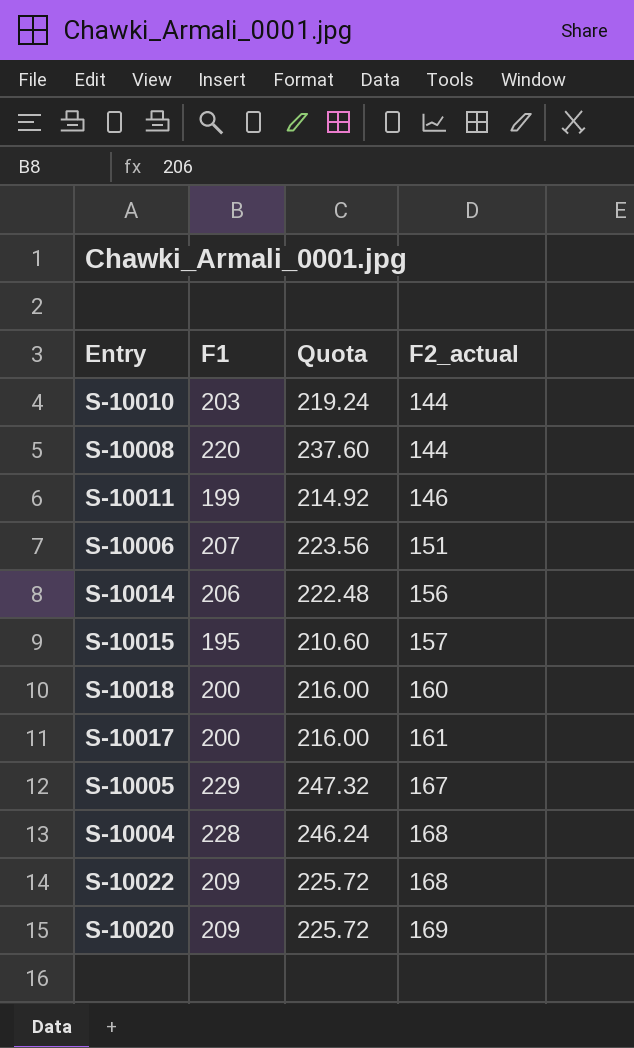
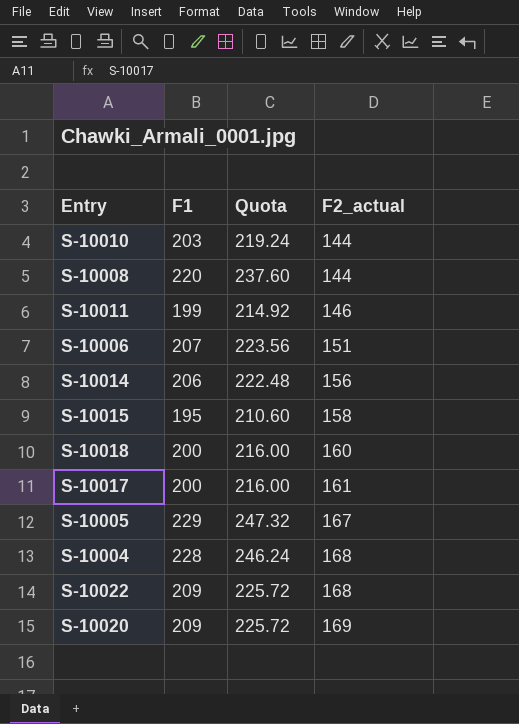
S-10015 | F2_actual: 157 -> 158

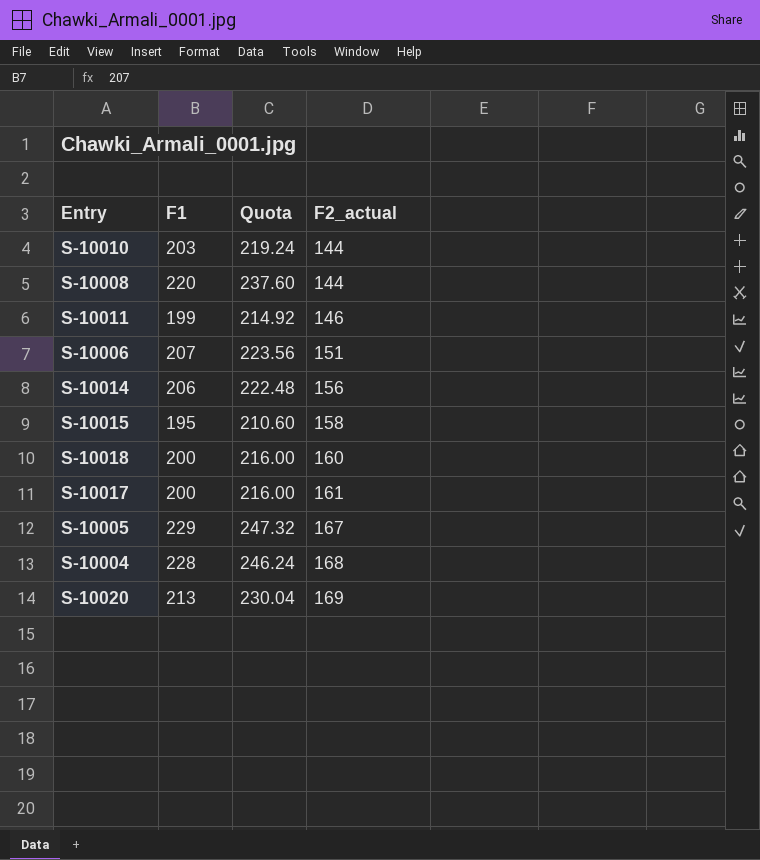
row S-10022: 209 | 225.72 | 168 -> none
S-10020 | F1: 209 -> 213
S-10020 | Quota: 225.72 -> 230.04

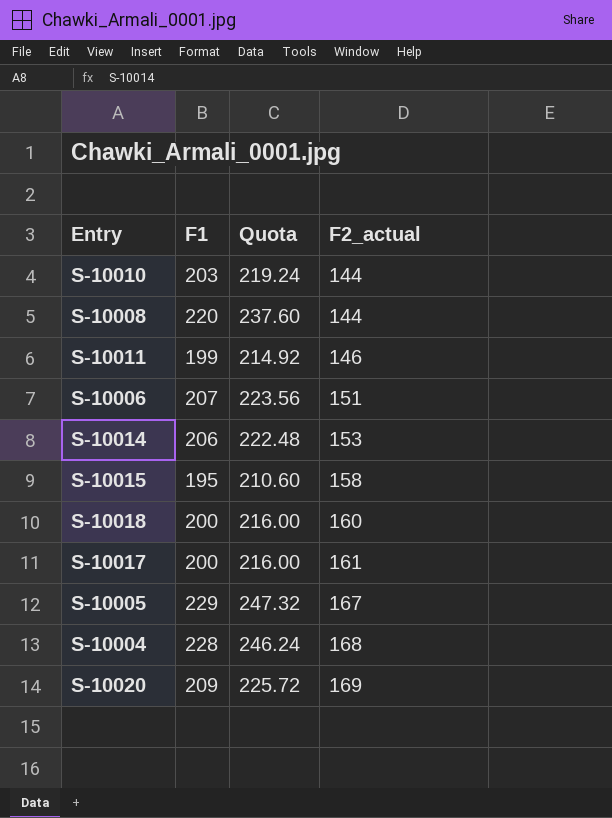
S-10014 | F2_actual: 156 -> 153
S-10020 | F1: 213 -> 209
S-10020 | Quota: 230.04 -> 225.72

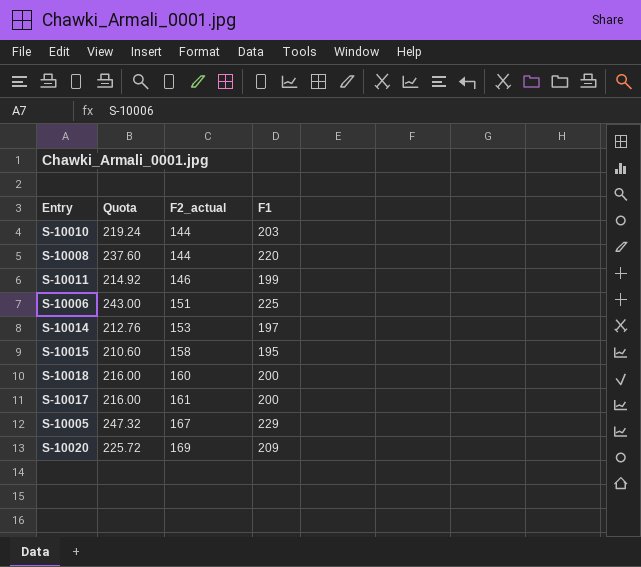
column F1 | position: 2 -> 4
row S-10004: 228 | 246.24 | 168 -> none
S-10006 | Quota: 223.56 -> 243.00
S-10006 | F1: 207 -> 225
S-10014 | Quota: 222.48 -> 212.76
S-10014 | F1: 206 -> 197

